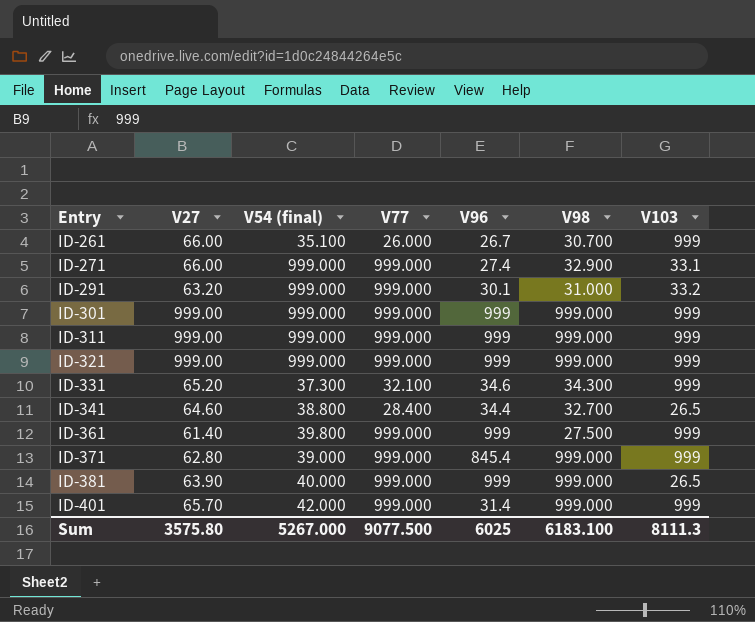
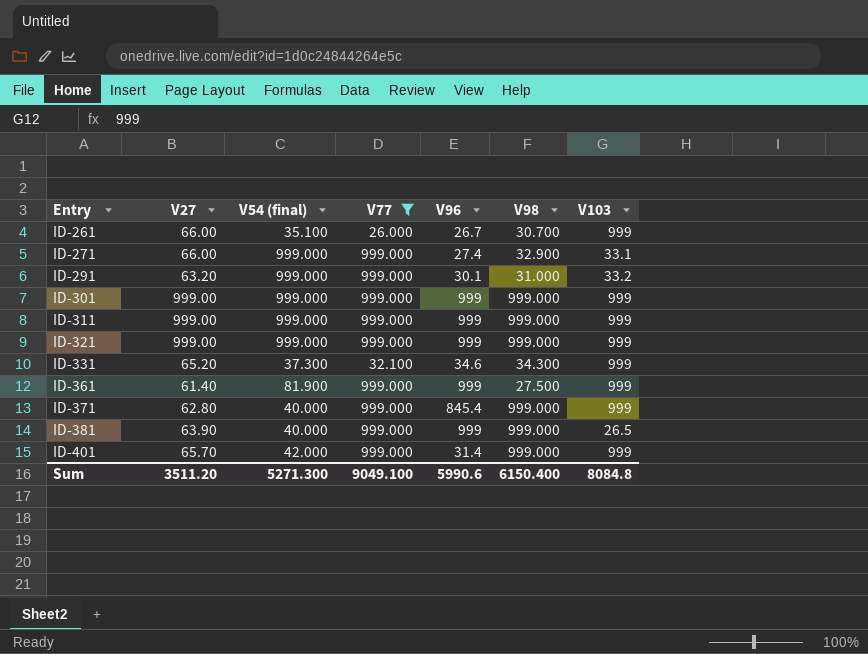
filter: none -> V77 != 28.400
ID-361 | V54 (final): 39.800 -> 81.900
ID-371 | V54 (final): 39.000 -> 40.000
Sum | V27: 3575.80 -> 3511.20
Sum | V54 (final): 5267.000 -> 5271.300
Sum | V77: 9077.500 -> 9049.100
Sum | V96: 6025 -> 5990.6
Sum | V98: 6183.100 -> 6150.400
Sum | V103: 8111.3 -> 8084.8

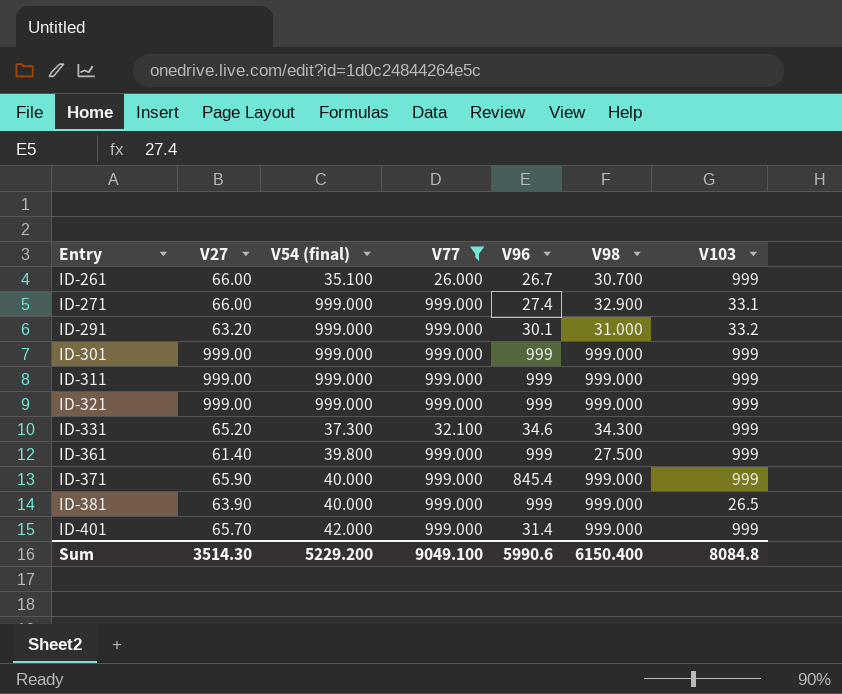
ID-361 | V54 (final): 81.900 -> 39.800
ID-371 | V27: 62.80 -> 65.90
Sum | V27: 3511.20 -> 3514.30
Sum | V54 (final): 5271.300 -> 5229.200

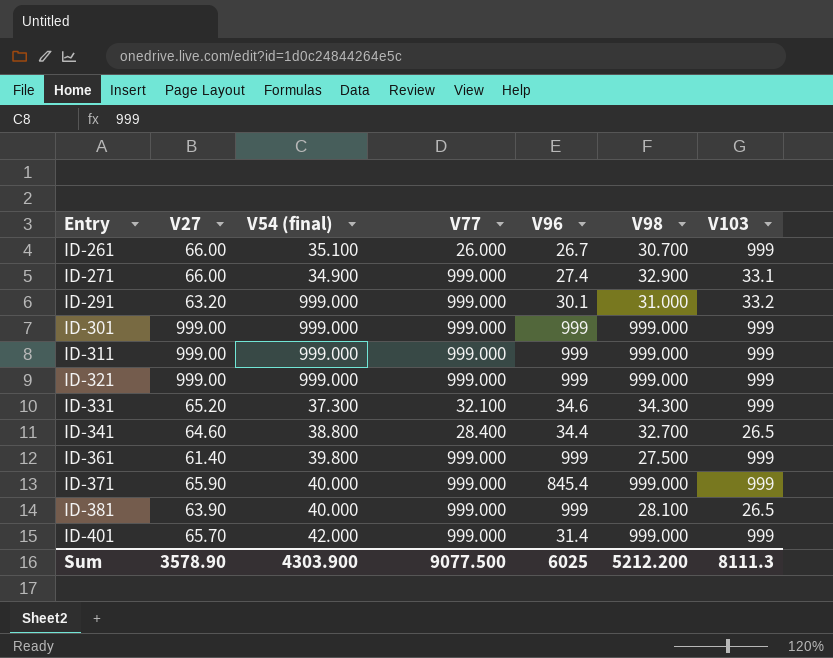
filter: V77 != 28.400 -> none
ID-271 | V54 (final): 999.000 -> 34.900
ID-381 | V98: 999.000 -> 28.100
Sum | V27: 3514.30 -> 3578.90
Sum | V54 (final): 5229.200 -> 4303.900
Sum | V77: 9049.100 -> 9077.500
Sum | V96: 5990.6 -> 6025
Sum | V98: 6150.400 -> 5212.200
Sum | V103: 8084.8 -> 8111.3

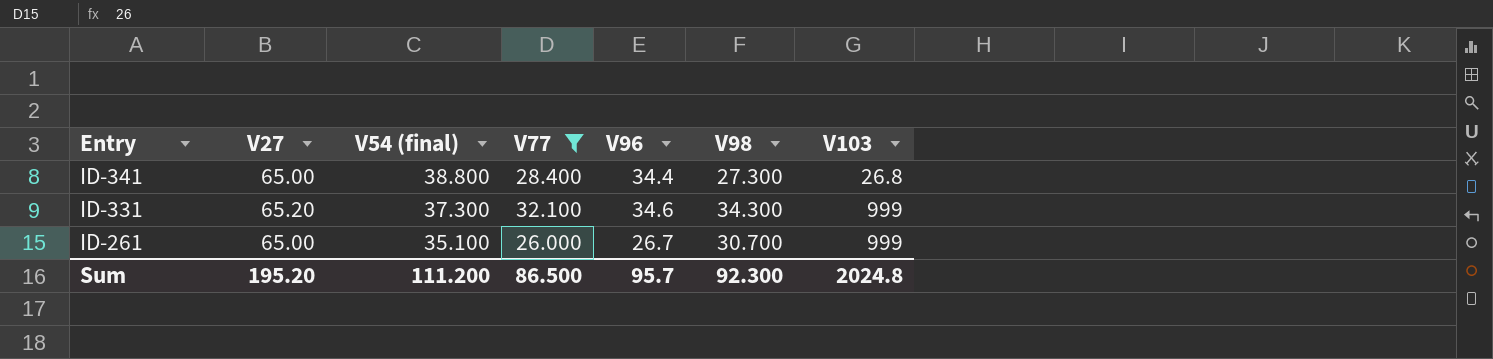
filter: none -> V77 != 999.000
row order: Entry ascending -> Entry descending
ID-341 | V27: 64.60 -> 65.00
ID-341 | V98: 32.700 -> 27.300
ID-341 | V103: 26.5 -> 26.8
ID-261 | V27: 66.00 -> 65.00
Sum | V27: 3578.90 -> 195.20
Sum | V54 (final): 4303.900 -> 111.200
Sum | V77: 9077.500 -> 86.500
Sum | V96: 6025 -> 95.7
Sum | V98: 5212.200 -> 92.300
Sum | V103: 8111.3 -> 2024.8

